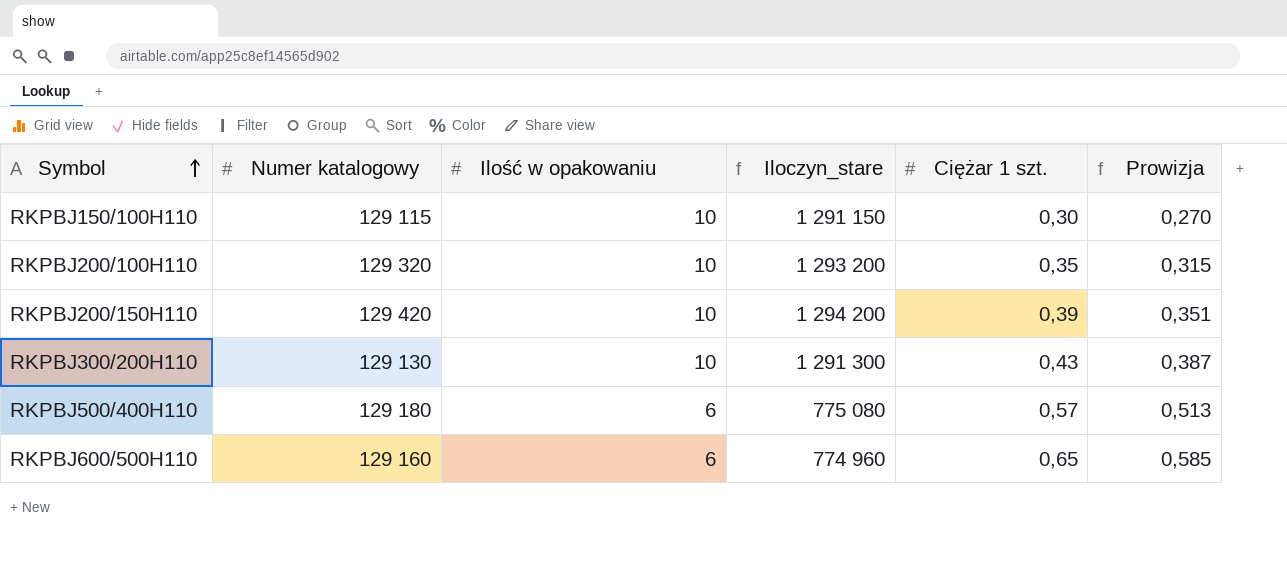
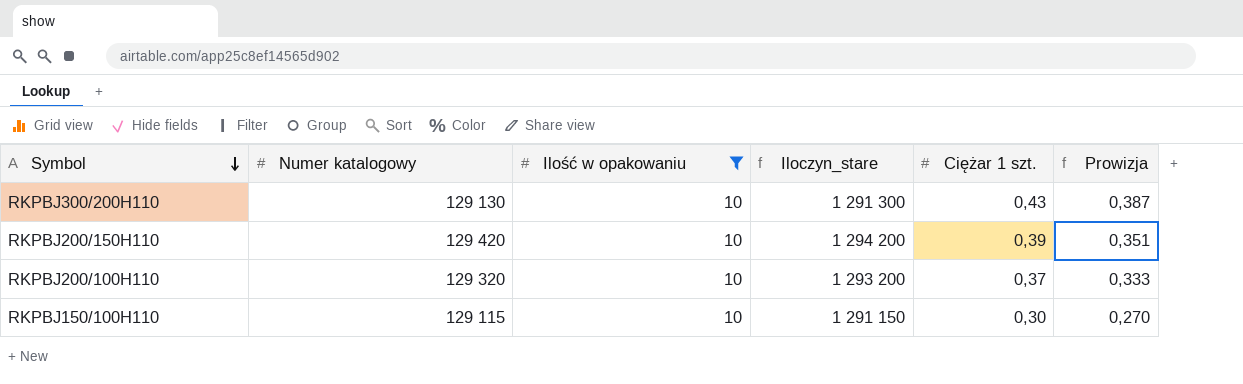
filter: none -> Ilość w opakowaniu = 10
row order: Symbol ascending -> Symbol descending
RKPBJ200/100H110 | Ciężar 1 szt.: 0,35 -> 0,37
RKPBJ200/100H110 | Prowizja: 0,315 -> 0,333

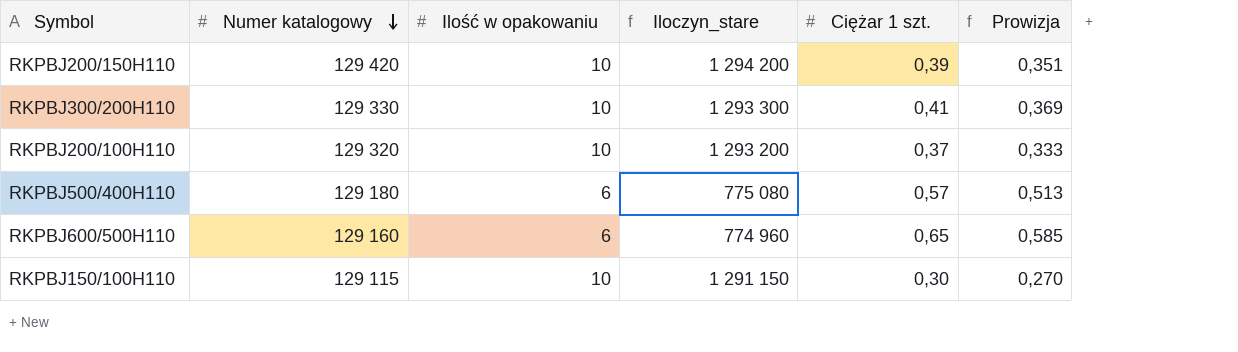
filter: Ilość w opakowaniu = 10 -> none
row order: Symbol descending -> Numer katalogowy descending
RKPBJ300/200H110 | Numer katalogowy: 129 130 -> 129 330
RKPBJ300/200H110 | Iloczyn_stare: 1 291 300 -> 1 293 300
RKPBJ300/200H110 | Ciężar 1 szt.: 0,43 -> 0,41
RKPBJ300/200H110 | Prowizja: 0,387 -> 0,369

